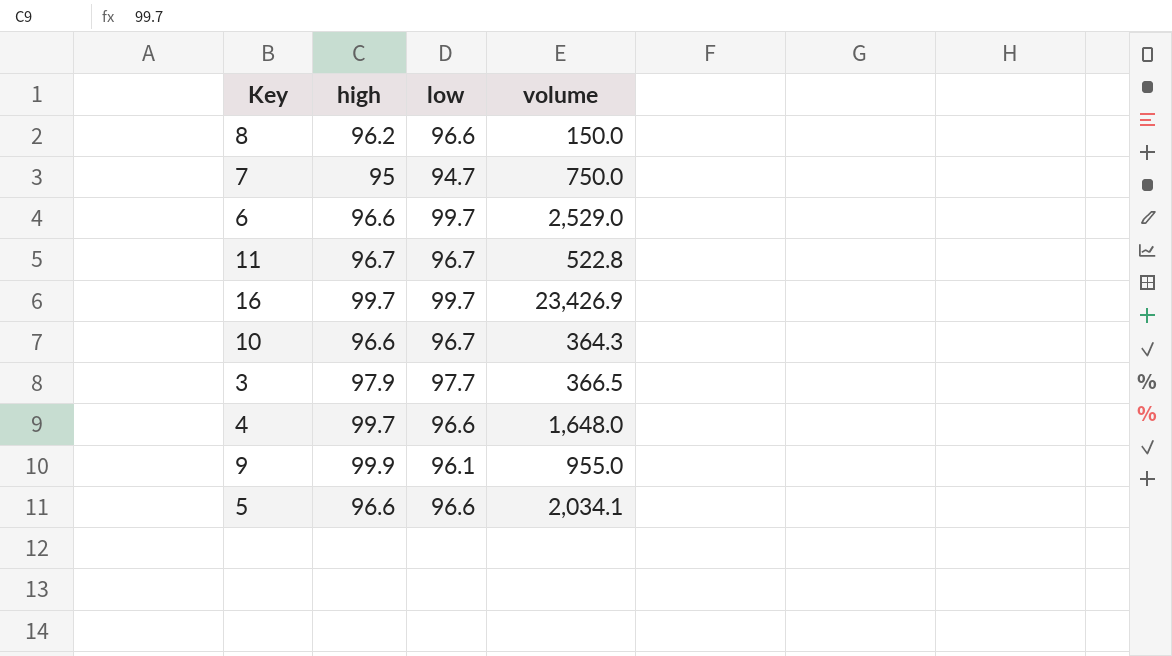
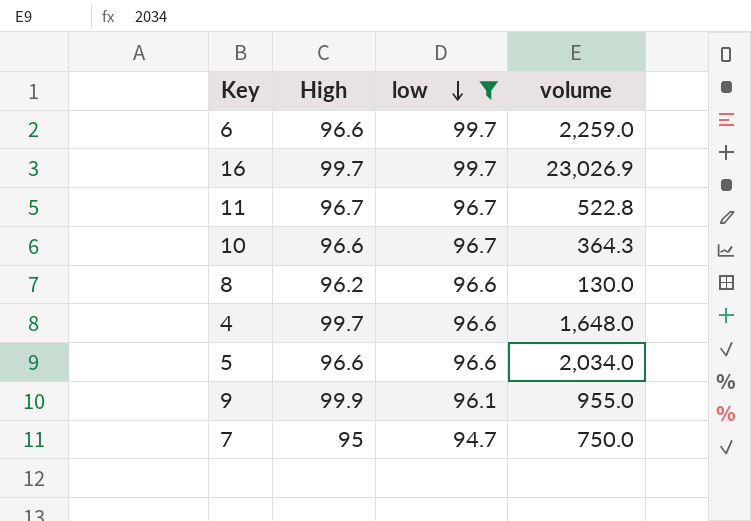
filter: none -> low != 97.7
row order: none -> low descending
column name: high -> High
6 | volume: 2,529.0 -> 2,259.0
16 | volume: 23,426.9 -> 23,026.9
8 | volume: 150.0 -> 130.0
5 | volume: 2,034.1 -> 2,034.0

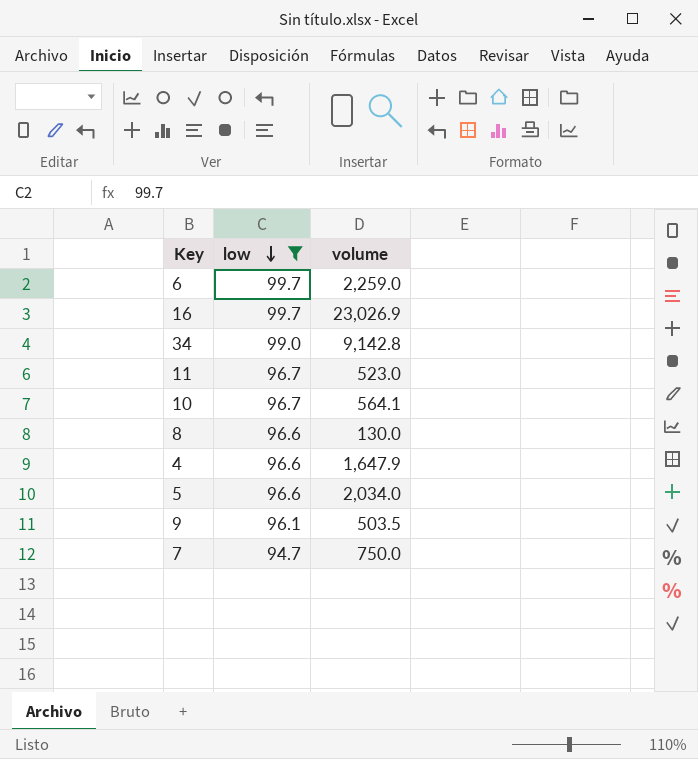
column High | position: 2 -> none
row 34: none -> 99.0 | 9,142.8
11 | volume: 522.8 -> 523.0
10 | volume: 364.3 -> 564.1
4 | volume: 1,648.0 -> 1,647.9
9 | volume: 955.0 -> 503.5

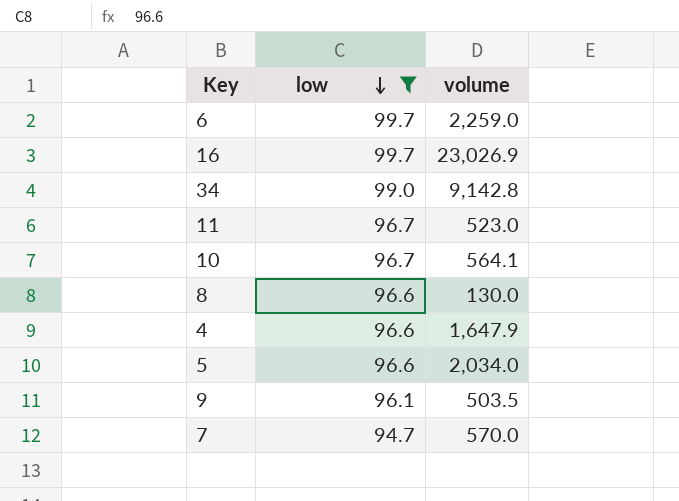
7 | volume: 750.0 -> 570.0

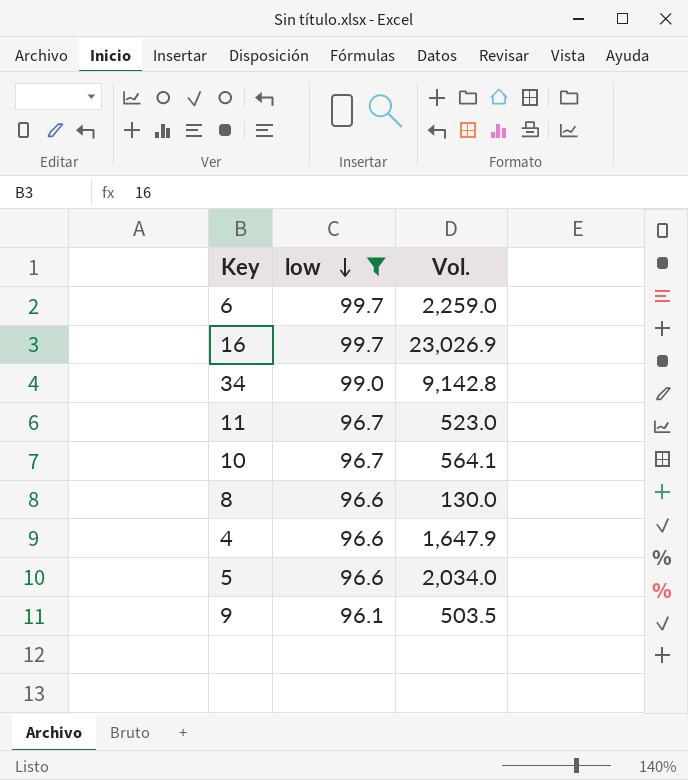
column name: volume -> Vol.
row 7: 94.7 | 570.0 -> none

